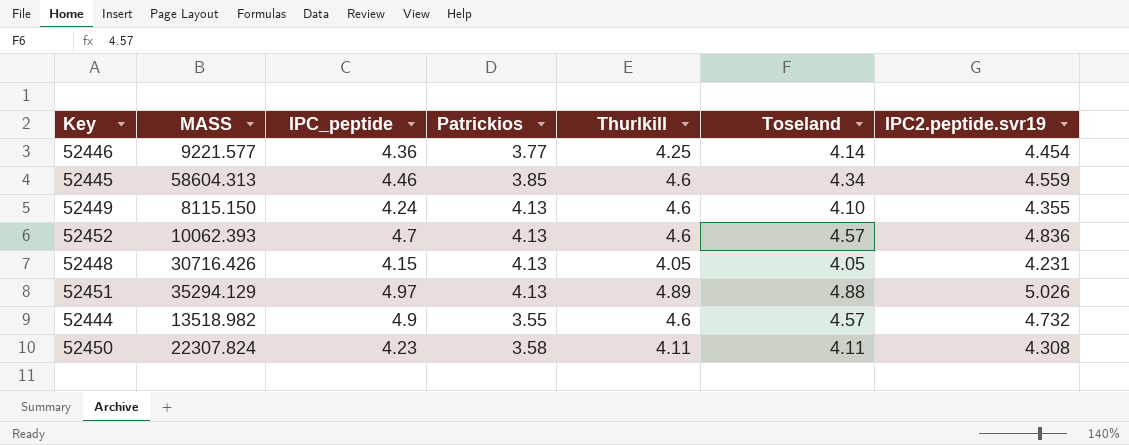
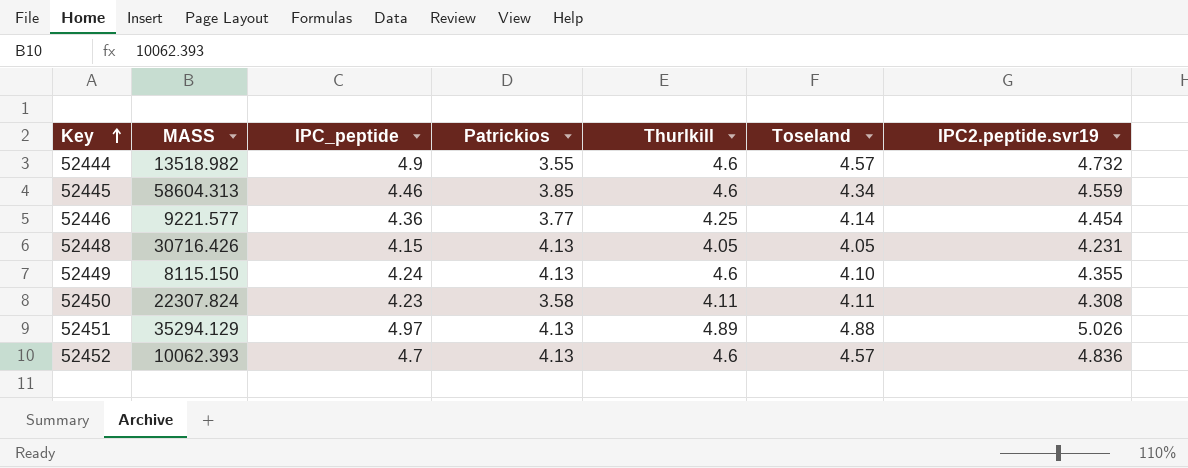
row order: none -> Key ascending

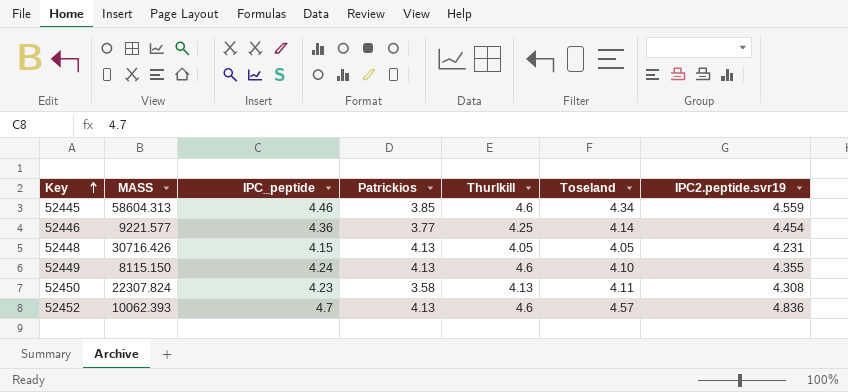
row 52444: 13518.982 | 4.9 | 3.55 | 4.6 | 4.57 | 4.732 -> none
row 52451: 35294.129 | 4.97 | 4.13 | 4.89 | 4.88 | 5.026 -> none
52450 | Thurlkill: 4.11 -> 4.13

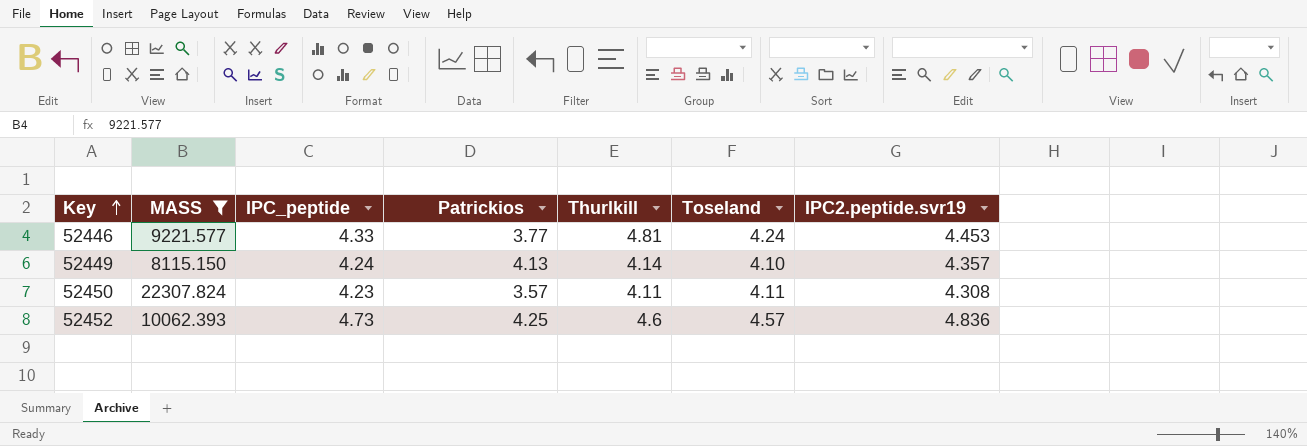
filter: none -> MASS <= 22307.824
52446 | IPC_peptide: 4.36 -> 4.33
52446 | Thurlkill: 4.25 -> 4.81
52446 | Toseland: 4.14 -> 4.24
52446 | IPC2.peptide.svr19: 4.454 -> 4.453
52449 | Thurlkill: 4.6 -> 4.14
52449 | IPC2.peptide.svr19: 4.355 -> 4.357
52450 | Patrickios: 3.58 -> 3.57
52450 | Thurlkill: 4.13 -> 4.11
52452 | IPC_peptide: 4.7 -> 4.73
52452 | Patrickios: 4.13 -> 4.25

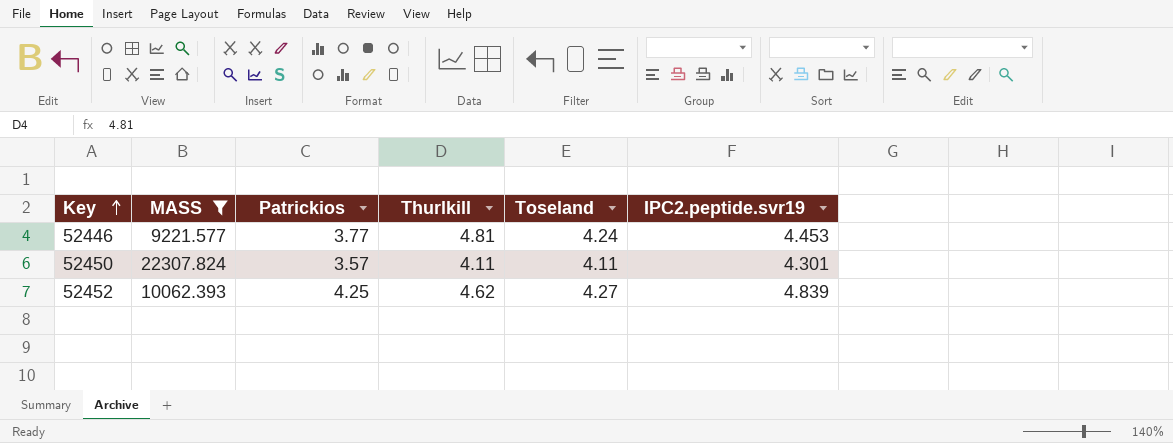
column IPC_peptide | position: 3 -> none
row 52449: 8115.150 | 4.24 | 4.13 | 4.14 | 4.10 | 4.357 -> none
52450 | IPC2.peptide.svr19: 4.308 -> 4.301
52452 | Thurlkill: 4.6 -> 4.62
52452 | Toseland: 4.57 -> 4.27
52452 | IPC2.peptide.svr19: 4.836 -> 4.839

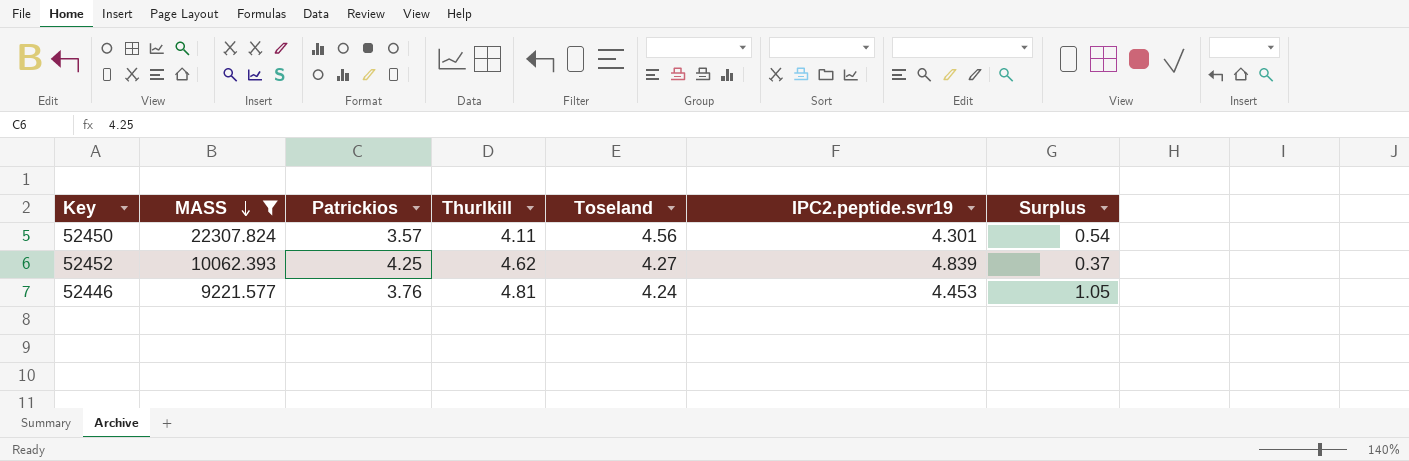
row order: Key ascending -> MASS descending
column Surplus | formula: none -> [Thurlkill] - [Patrickios]
52450 | Toseland: 4.11 -> 4.56
52446 | Patrickios: 3.77 -> 3.76

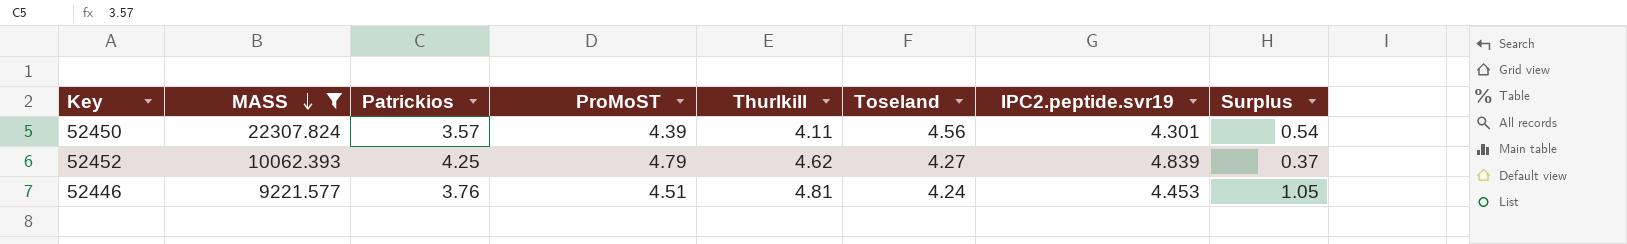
column ProMoST | position: none -> 4

